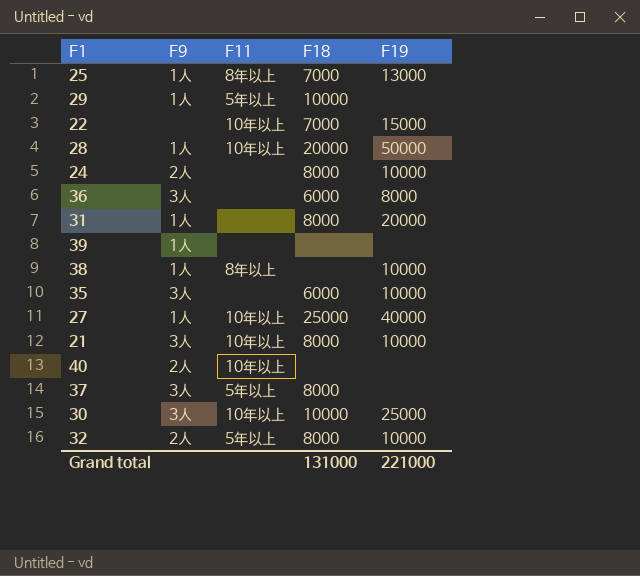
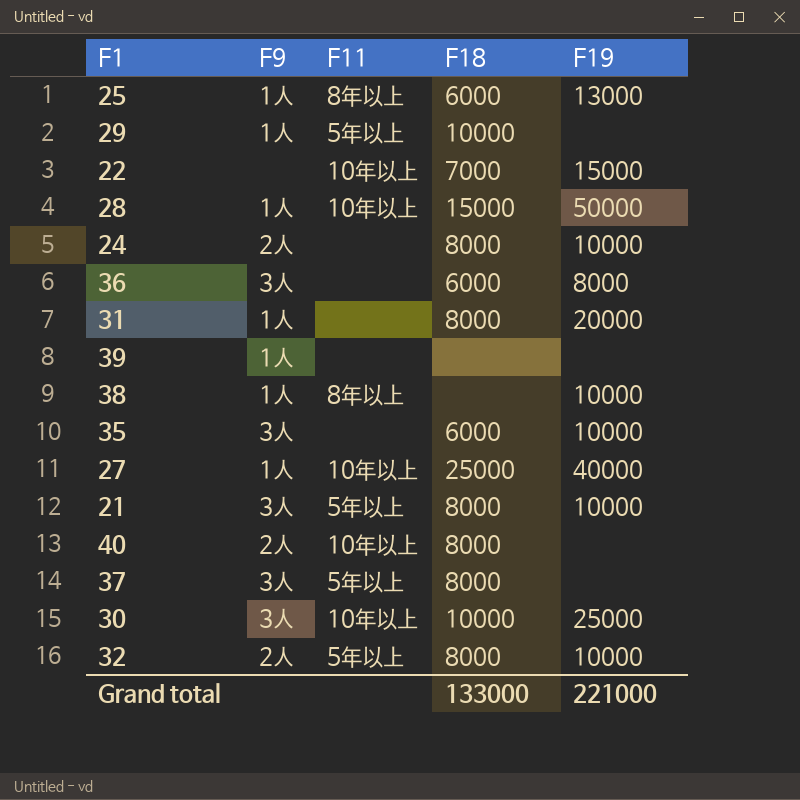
25 | F18: 7000 -> 6000
28 | F18: 20000 -> 15000
21 | F11: 10年以上 -> 5年以上
40 | F18: none -> 8000
Grand total | F18: 131000 -> 133000

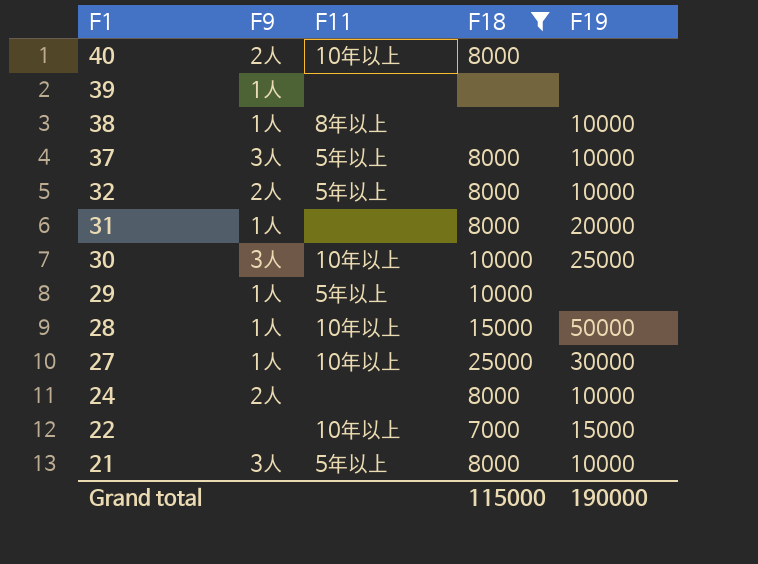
filter: none -> F18 != 6000
row order: none -> F1 descending
37 | F19: none -> 10000
27 | F19: 40000 -> 30000
Grand total | F18: 133000 -> 115000
Grand total | F19: 221000 -> 190000

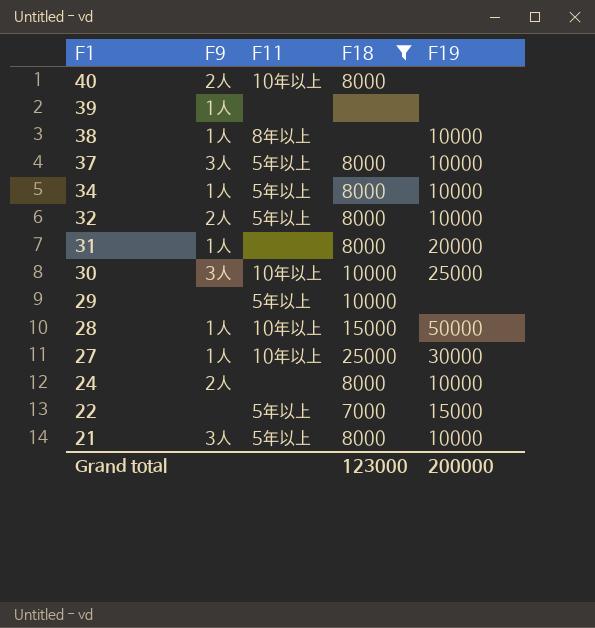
row 34: none -> 1人 | 5年以上 | 8000 | 10000
29 | F9: 1人 -> none
22 | F11: 10年以上 -> 5年以上
Grand total | F18: 115000 -> 123000
Grand total | F19: 190000 -> 200000

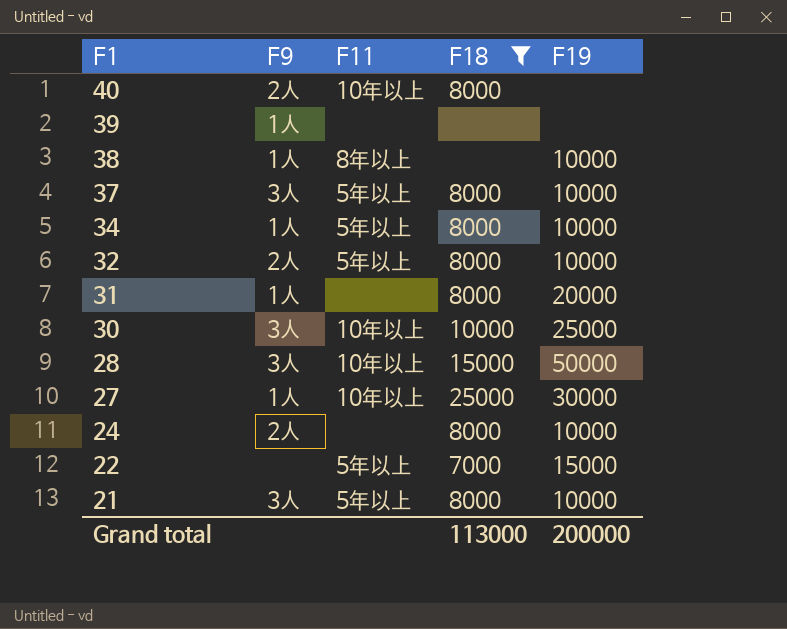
row 29: none | 5年以上 | 10000 | none -> none
28 | F9: 1人 -> 3人
Grand total | F18: 123000 -> 113000

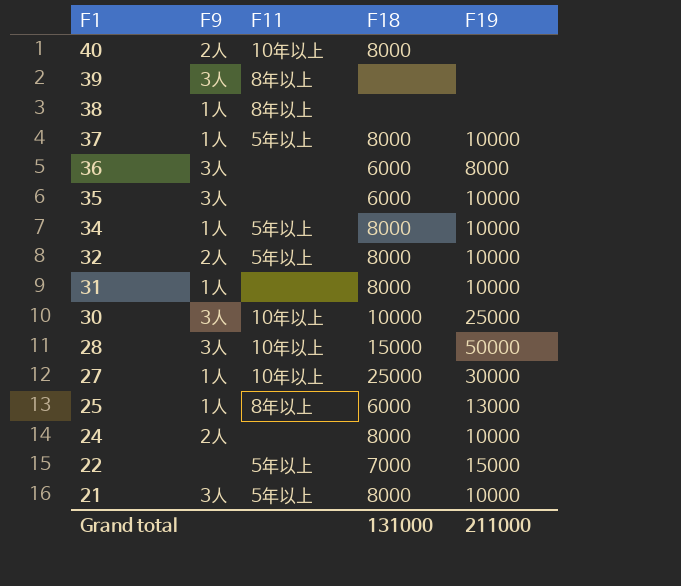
filter: F18 != 6000 -> none
39 | F9: 1人 -> 3人
39 | F11: none -> 8年以上
38 | F19: 10000 -> none
37 | F9: 3人 -> 1人
31 | F19: 20000 -> 10000
Grand total | F18: 113000 -> 131000
Grand total | F19: 200000 -> 211000

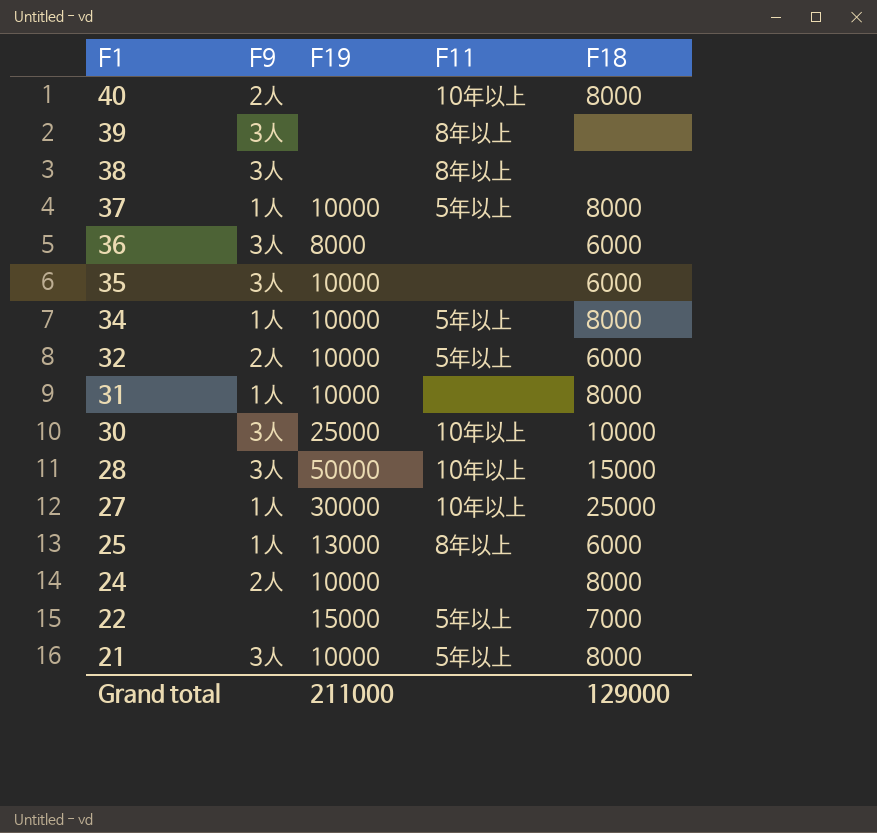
column F19 | position: 5 -> 3
38 | F9: 1人 -> 3人
32 | F18: 8000 -> 6000
Grand total | F18: 131000 -> 129000

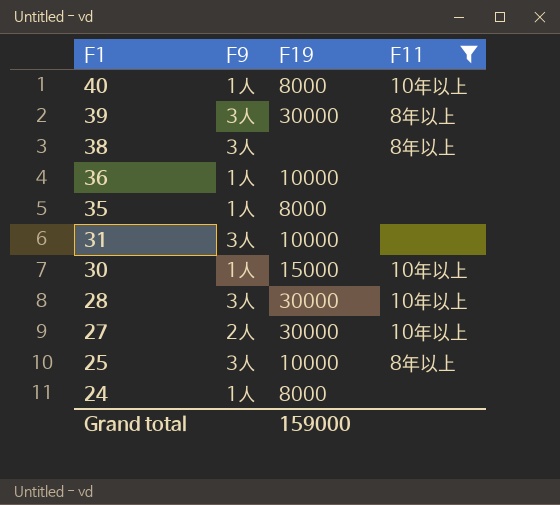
filter: none -> F11 != 5年以上
column F18 | position: 5 -> none
40 | F9: 2人 -> 1人
40 | F19: none -> 8000
39 | F19: none -> 30000
36 | F9: 3人 -> 1人
36 | F19: 8000 -> 10000
35 | F9: 3人 -> 1人
35 | F19: 10000 -> 8000
31 | F9: 1人 -> 3人
30 | F9: 3人 -> 1人
30 | F19: 25000 -> 15000
28 | F19: 50000 -> 30000
27 | F9: 1人 -> 2人
25 | F9: 1人 -> 3人
25 | F19: 13000 -> 10000
24 | F9: 2人 -> 1人
24 | F19: 10000 -> 8000
Grand total | F19: 211000 -> 159000

